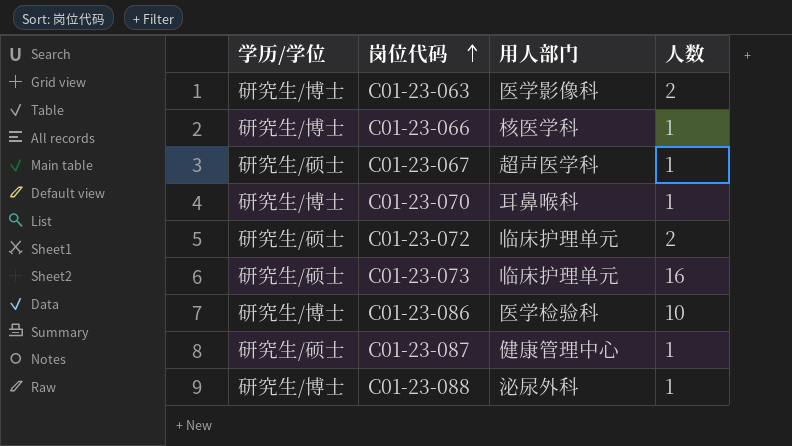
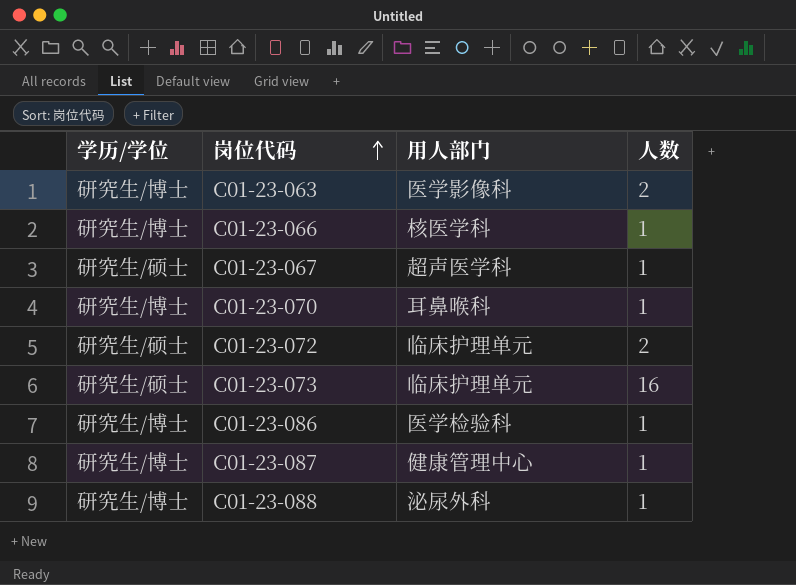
C01-23-086 | 人数: 10 -> 1
C01-23-087 | 学历/学位: 研究生/硕士 -> 研究生/博士

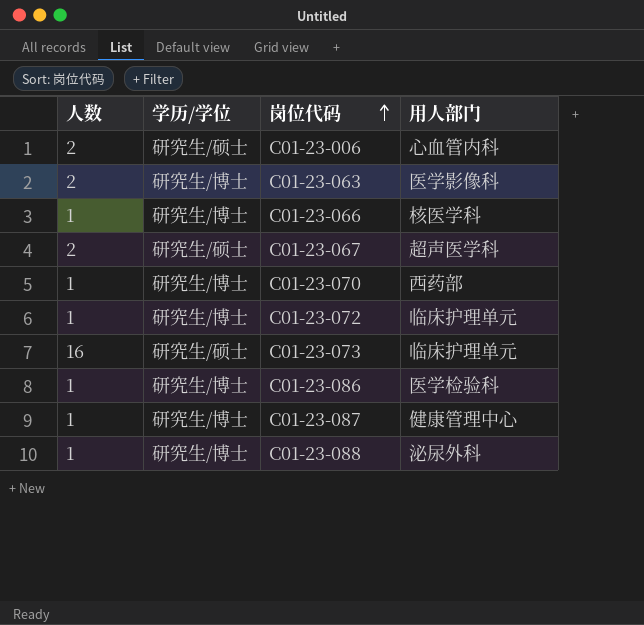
column 人数 | position: 4 -> 1
row C01-23-006: none -> 2 | 研究生/硕士 | 心血管内科
C01-23-067 | 人数: 1 -> 2
C01-23-070 | 用人部门: 耳鼻喉科 -> 西药部
C01-23-072 | 人数: 2 -> 1
C01-23-072 | 学历/学位: 研究生/硕士 -> 研究生/博士

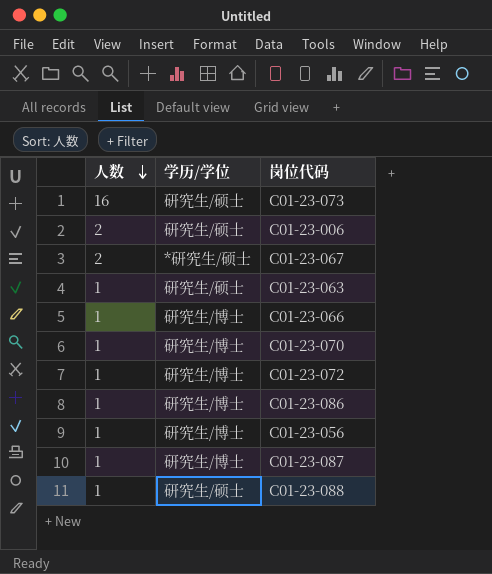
row order: 岗位代码 ascending -> 人数 descending
column 用人部门 | position: 4 -> none
C01-23-067 | 学历/学位: 研究生/硕士 -> *研究生/硕士
C01-23-063 | 人数: 2 -> 1
C01-23-063 | 学历/学位: 研究生/博士 -> 研究生/硕士
row C01-23-056: none -> 1 | 研究生/博士
C01-23-088 | 学历/学位: 研究生/博士 -> 研究生/硕士

